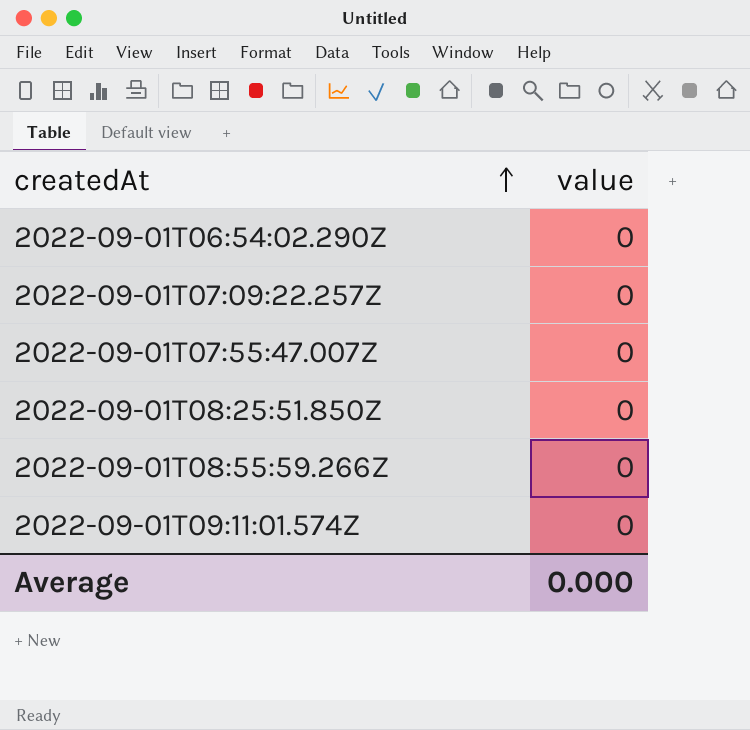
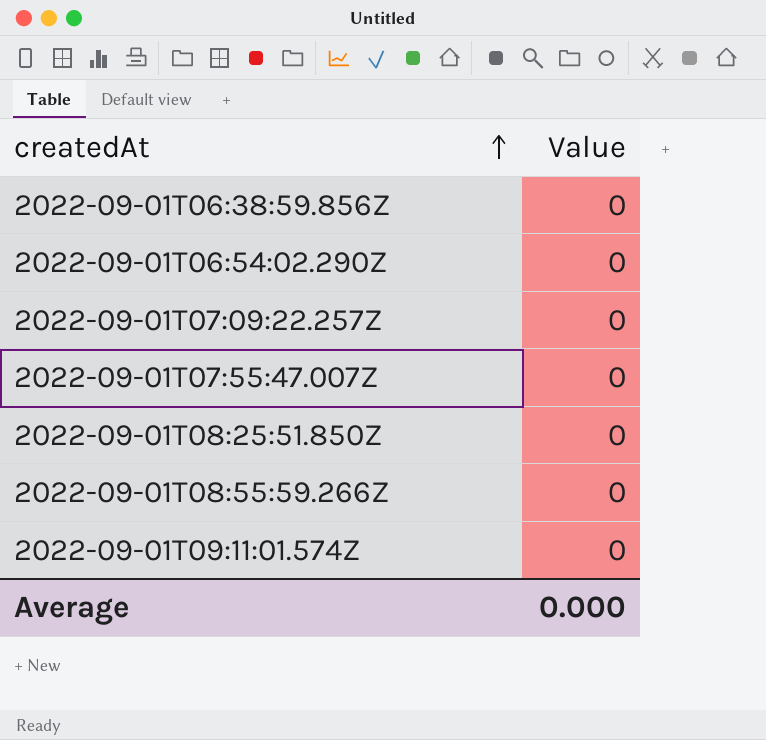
column name: value -> Value
row 2022-09-01T06:38:59.856Z: none -> 0

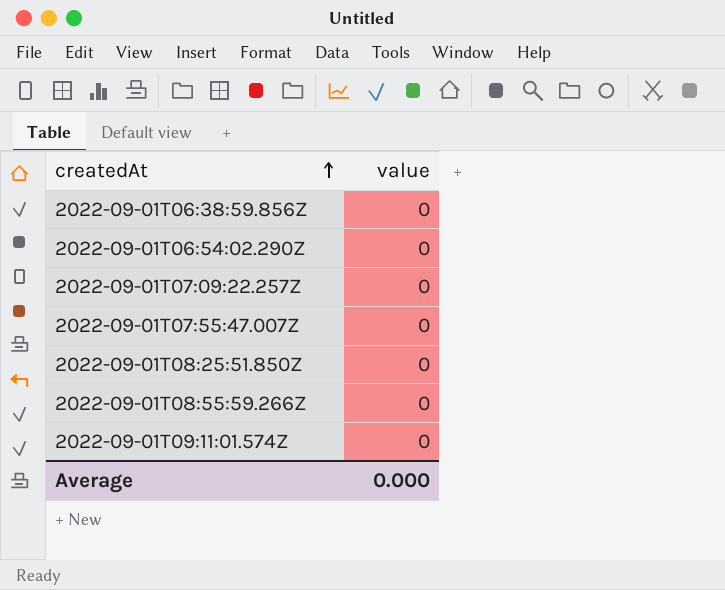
column name: Value -> value

